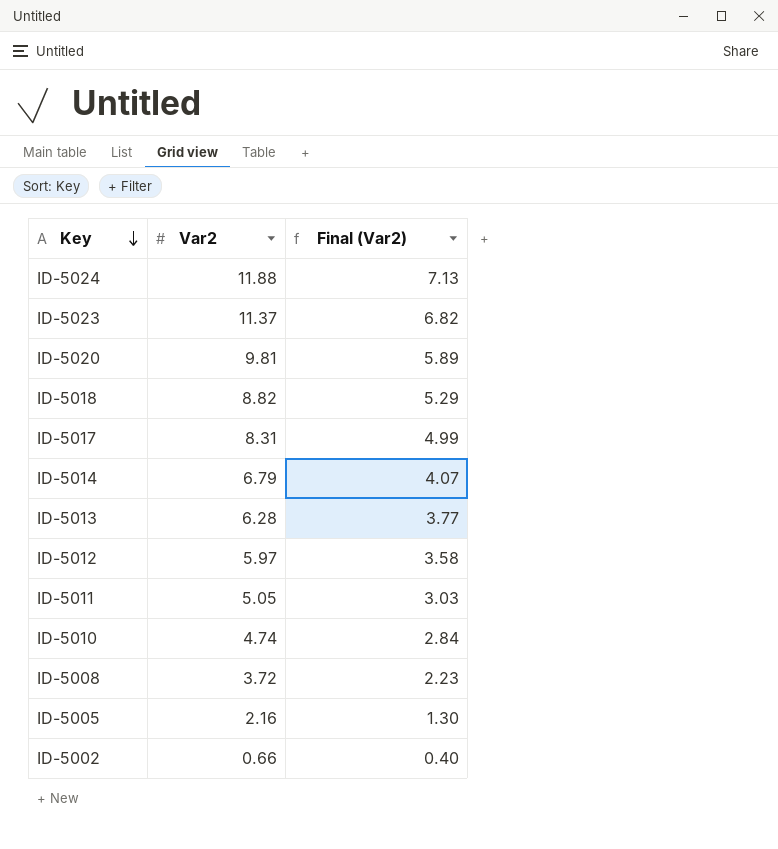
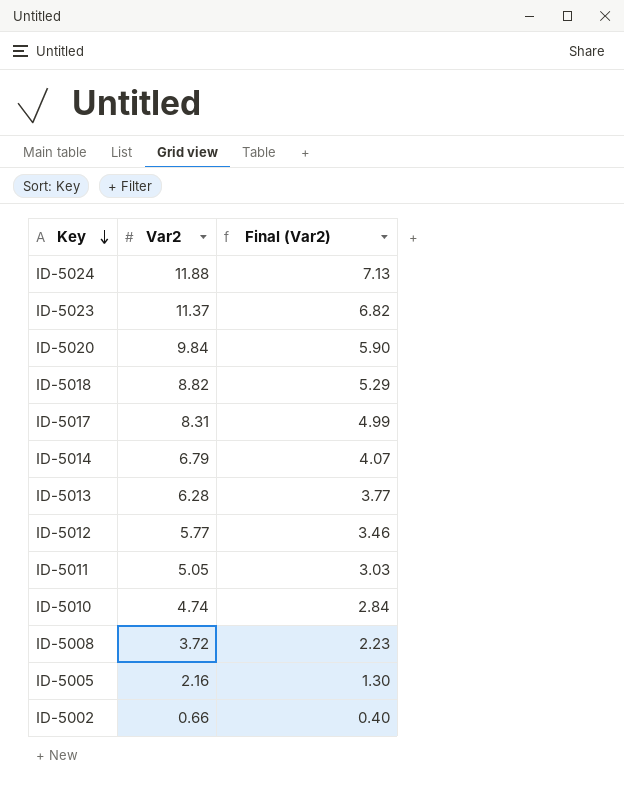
ID-5020 | Var2: 9.81 -> 9.84
ID-5020 | Final (Var2): 5.89 -> 5.90
ID-5012 | Var2: 5.97 -> 5.77
ID-5012 | Final (Var2): 3.58 -> 3.46

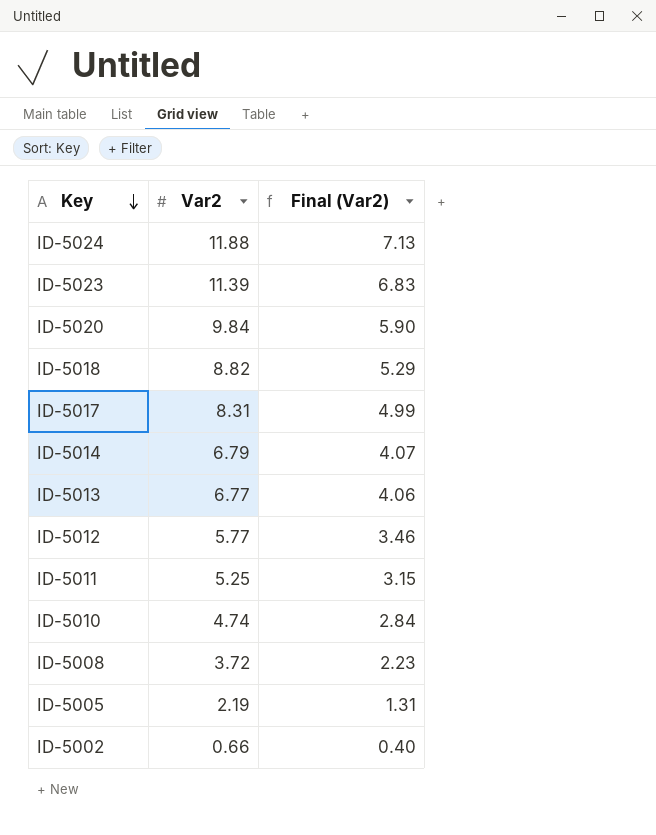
ID-5023 | Var2: 11.37 -> 11.39
ID-5023 | Final (Var2): 6.82 -> 6.83
ID-5013 | Var2: 6.28 -> 6.77
ID-5013 | Final (Var2): 3.77 -> 4.06
ID-5011 | Var2: 5.05 -> 5.25
ID-5011 | Final (Var2): 3.03 -> 3.15
ID-5005 | Var2: 2.16 -> 2.19
ID-5005 | Final (Var2): 1.30 -> 1.31

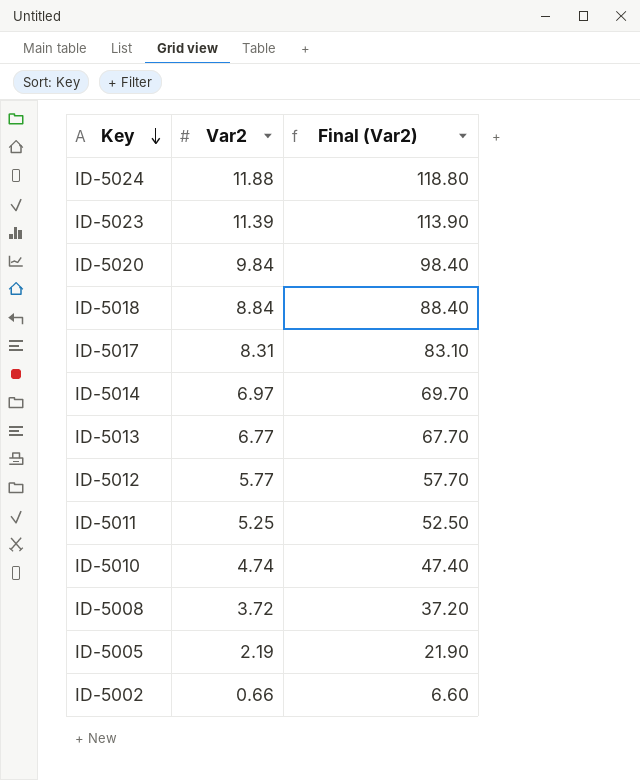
column Final (Var2) | formula: [Var2] * 0.6 -> [Var2] * 10
ID-5018 | Var2: 8.82 -> 8.84
ID-5014 | Var2: 6.79 -> 6.97

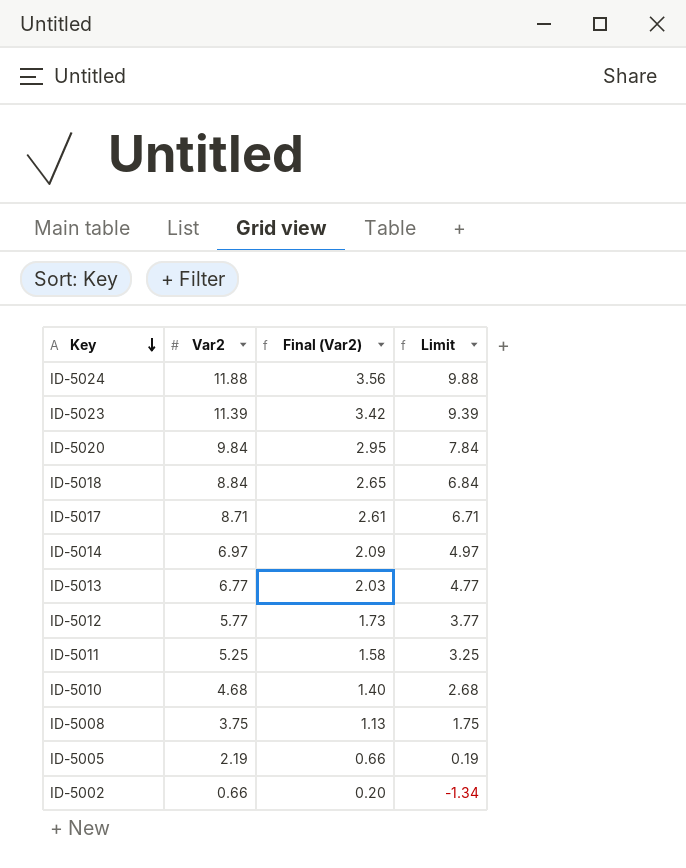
column Final (Var2) | formula: [Var2] * 10 -> [Var2] * 0.3
column Limit | formula: none -> [Var2] - 2
ID-5017 | Var2: 8.31 -> 8.71
ID-5010 | Var2: 4.74 -> 4.68
ID-5008 | Var2: 3.72 -> 3.75

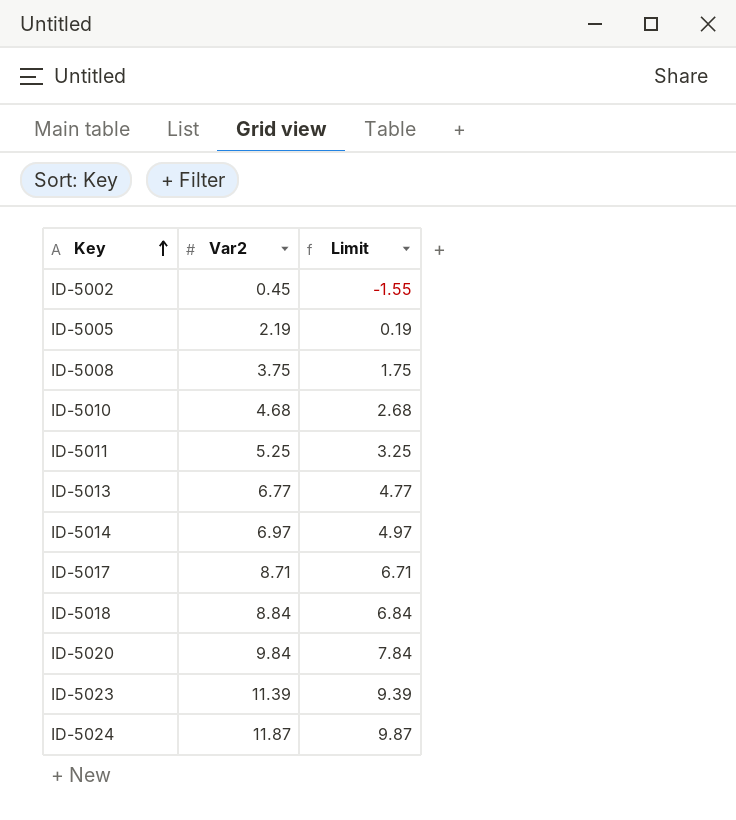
row order: Key descending -> Key ascending
column Final (Var2) | formula: [Var2] * 0.3 -> none
row ID-5012: 5.77 | 1.73 | 3.77 -> none
ID-5002 | Var2: 0.66 -> 0.45
ID-5002 | Limit: -1.34 -> -1.55
ID-5024 | Var2: 11.88 -> 11.87
ID-5024 | Limit: 9.88 -> 9.87

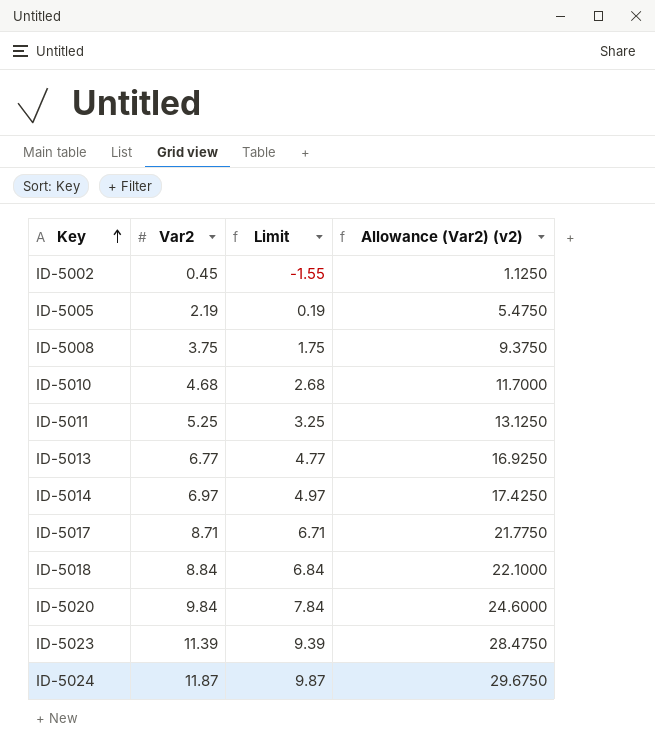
column Allowance (Var2) (v2) | formula: none -> [Var2] * 2.5

